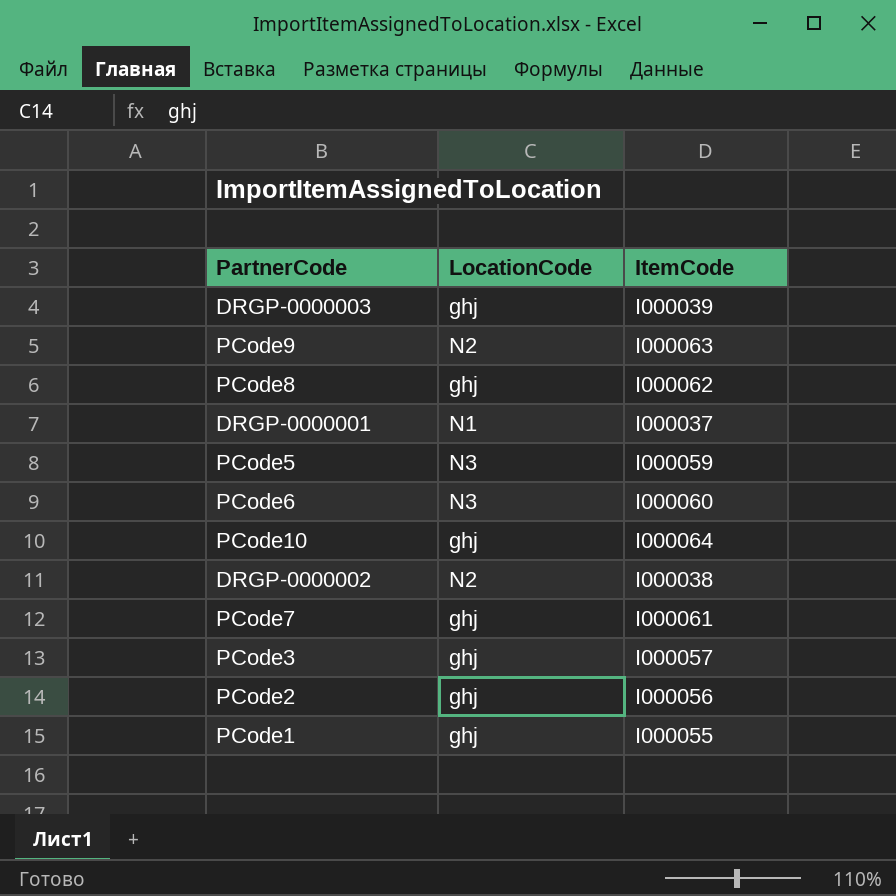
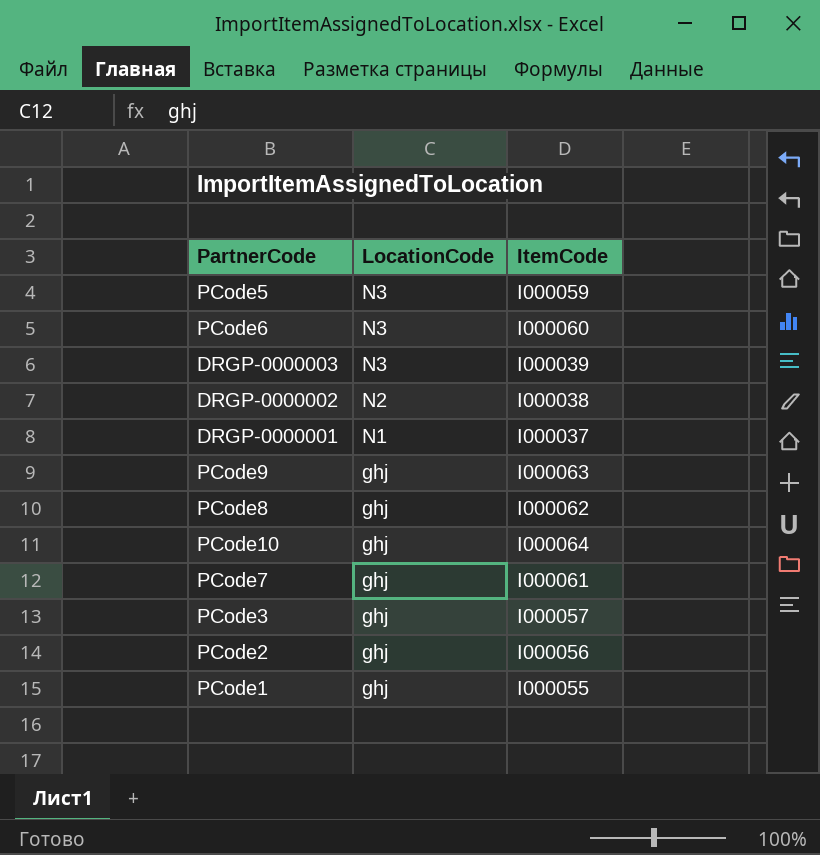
row order: none -> LocationCode descending
DRGP-0000003 | LocationCode: ghj -> N3
PCode9 | LocationCode: N2 -> ghj

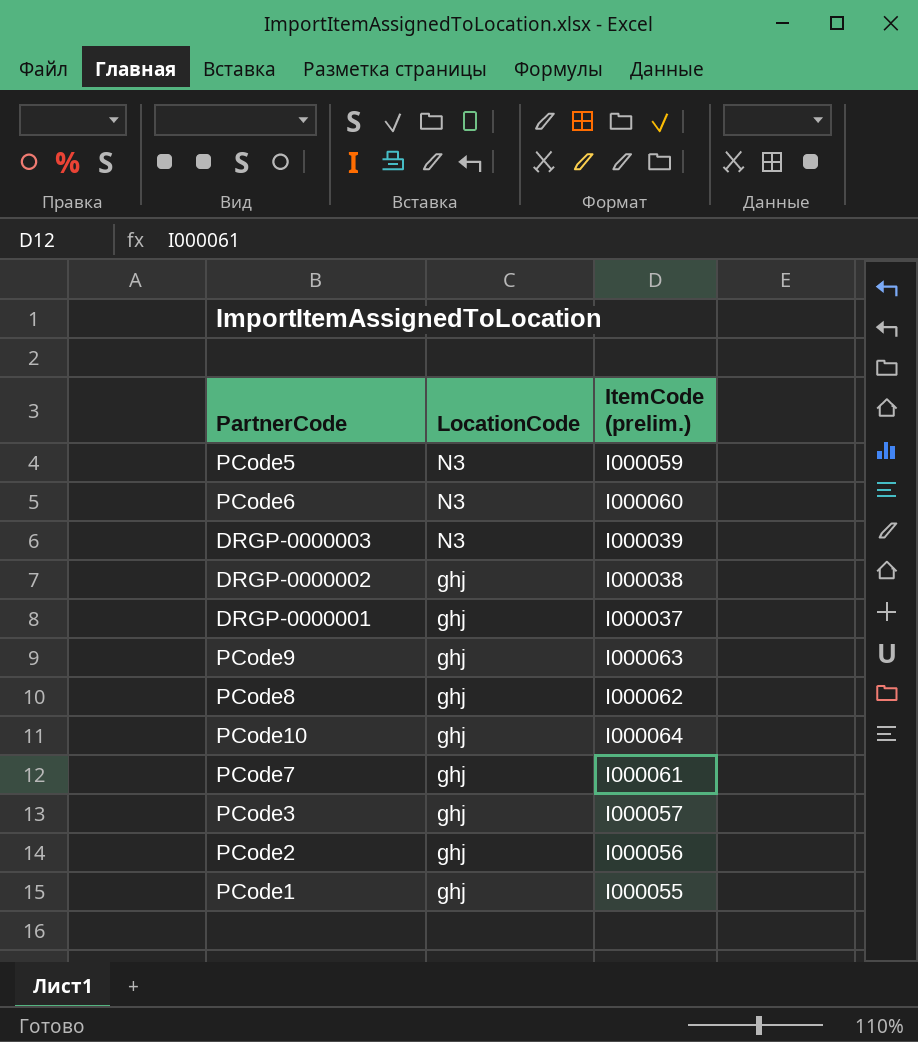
column name: ItemCode -> ItemCode (prelim.)
DRGP-0000002 | LocationCode: N2 -> ghj
DRGP-0000001 | LocationCode: N1 -> ghj

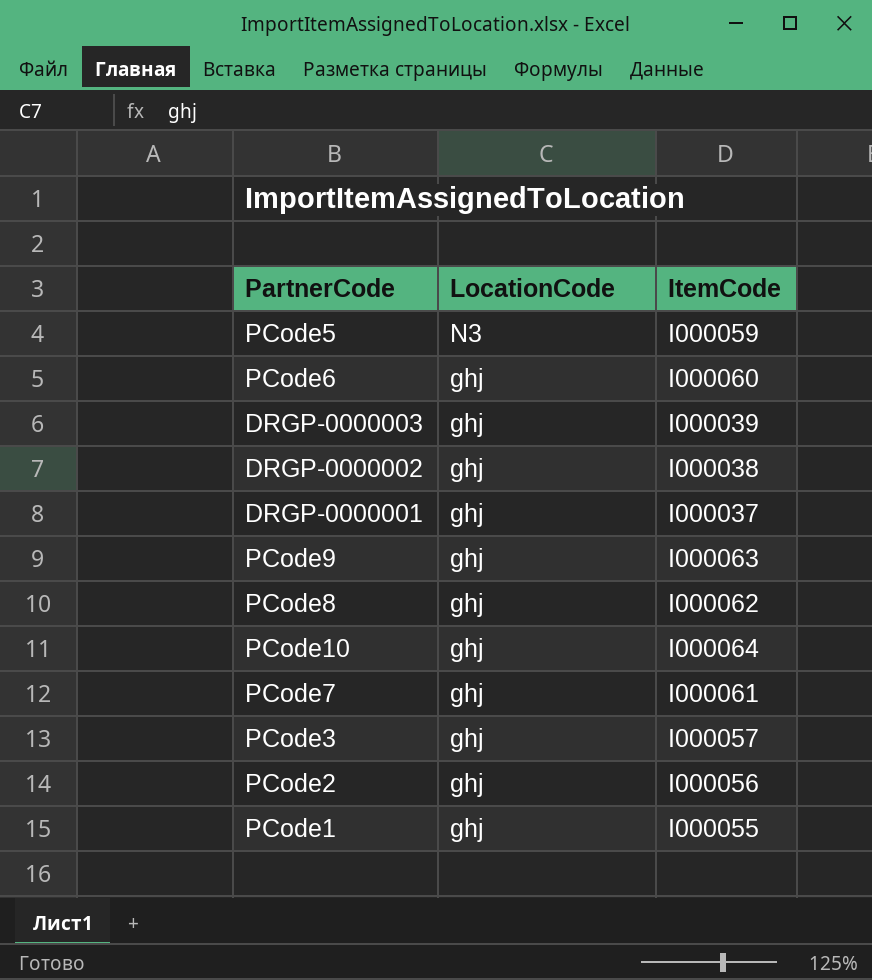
column name: ItemCode (prelim.) -> ItemCode
PCode6 | LocationCode: N3 -> ghj
DRGP-0000003 | LocationCode: N3 -> ghj

